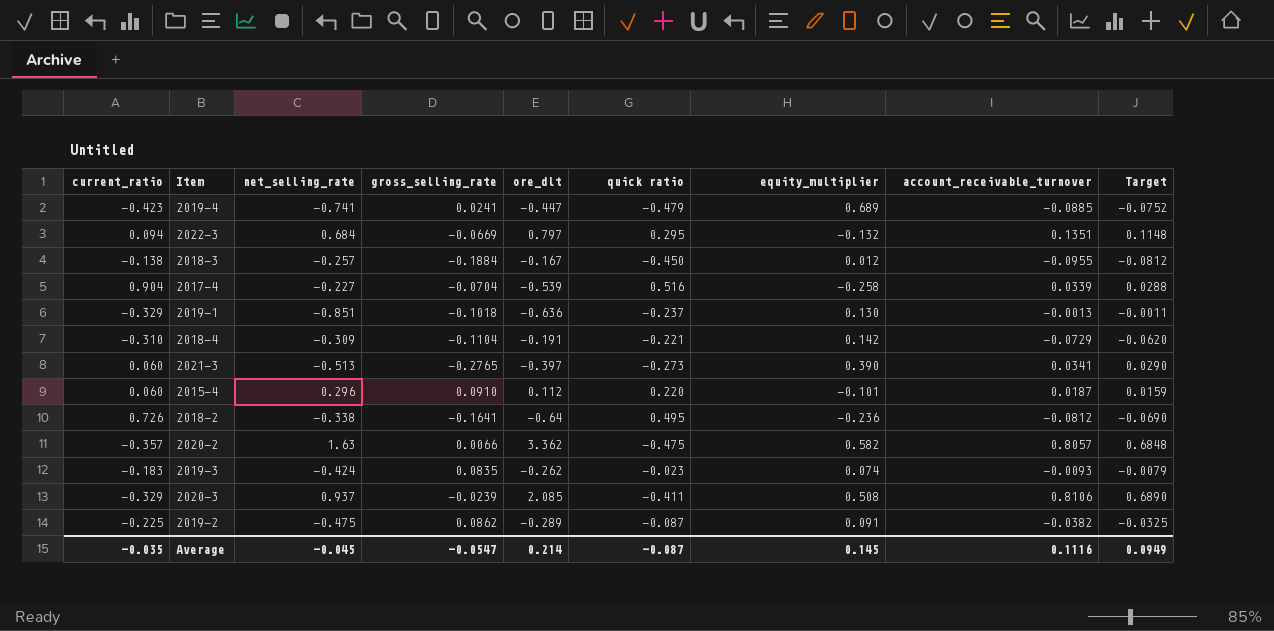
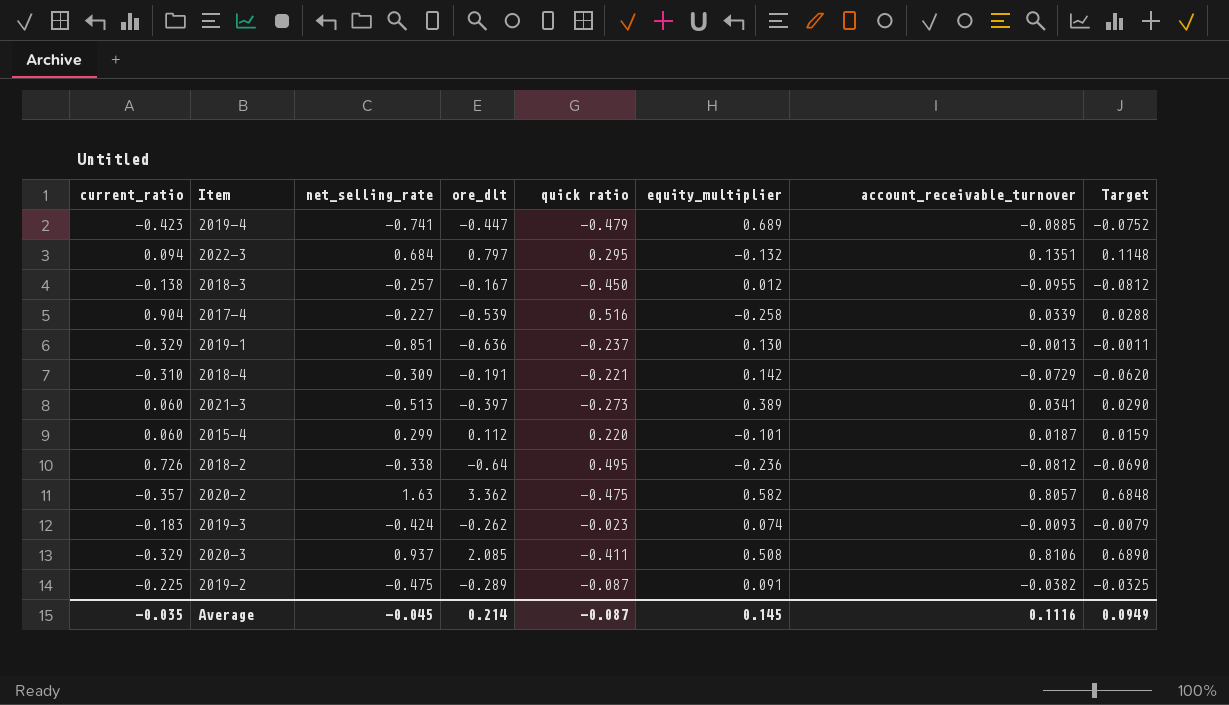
column gross_selling_rate | position: 4 -> none
2021-3 | equity_multiplier: 0.390 -> 0.389
2015-4 | net_selling_rate: 0.296 -> 0.299

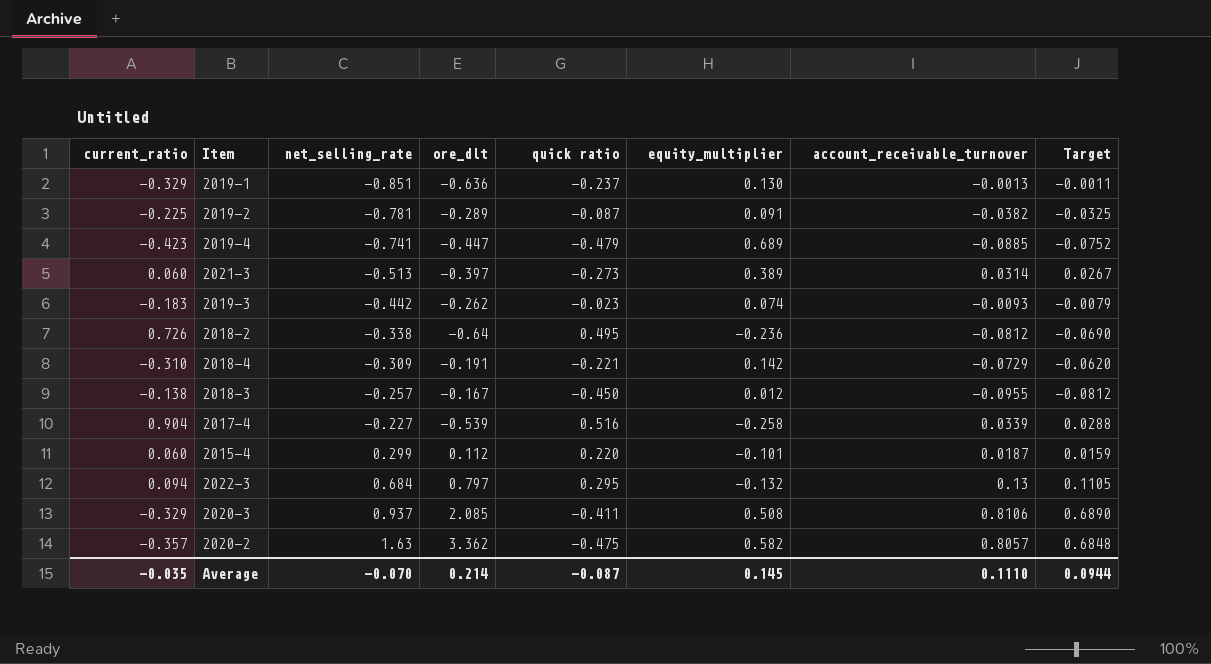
row order: none -> net_selling_rate ascending
2019-2 | net_selling_rate: -0.475 -> -0.781
2021-3 | account_receivable_turnover: 0.0341 -> 0.0314
2021-3 | Target: 0.0290 -> 0.0267
2019-3 | net_selling_rate: -0.424 -> -0.442
2022-3 | account_receivable_turnover: 0.1351 -> 0.13
2022-3 | Target: 0.1148 -> 0.1105
Average | net_selling_rate: -0.045 -> -0.070
Average | account_receivable_turnover: 0.1116 -> 0.1110
Average | Target: 0.0949 -> 0.0944

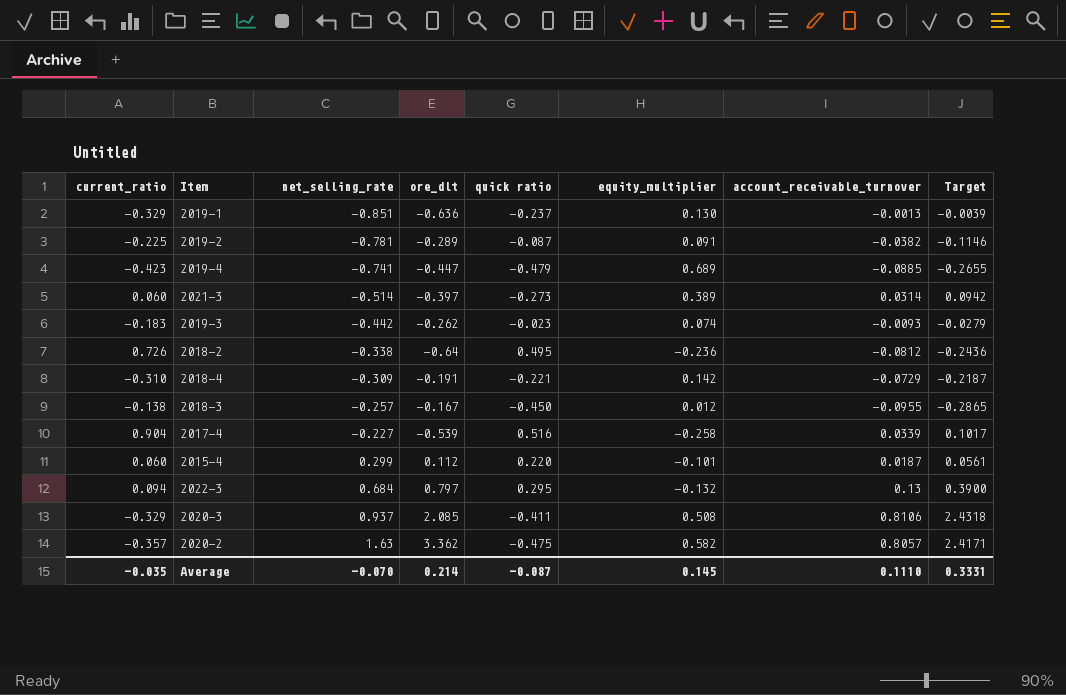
column Target | formula: [account_receivable_turnover] * 0.85 -> [account_receivable_turnover] * 3
2021-3 | net_selling_rate: -0.513 -> -0.514
Average | Target: 0.0944 -> 0.3331

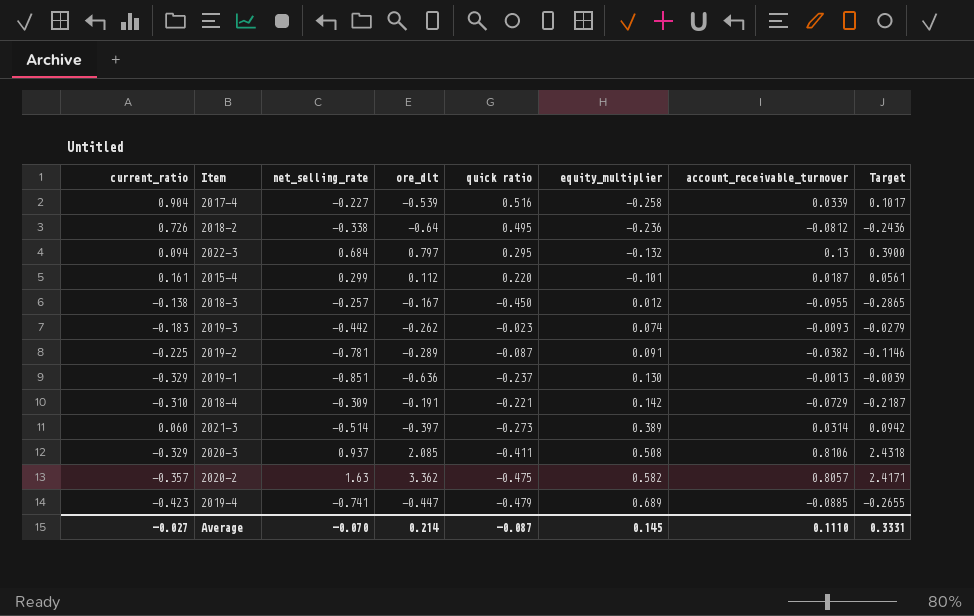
row order: net_selling_rate ascending -> equity_multiplier ascending
2015-4 | current_ratio: 0.060 -> 0.161
Average | current_ratio: -0.035 -> -0.027

